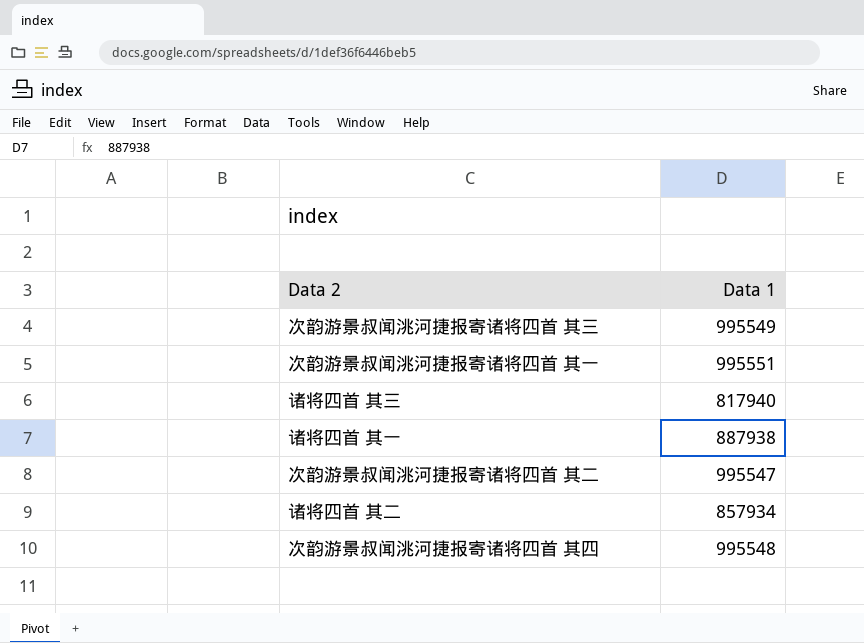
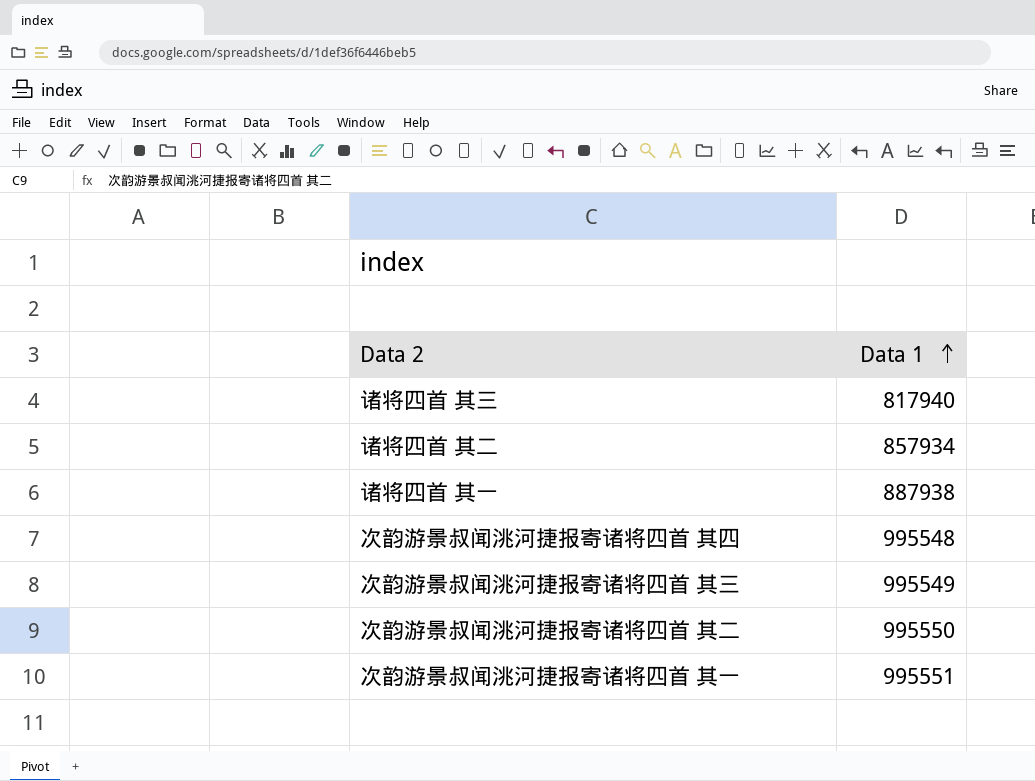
row order: none -> Data 1 ascending
次韵游景叔闻洮河捷报寄诸将四首 其二 | Data 1: 995547 -> 995550

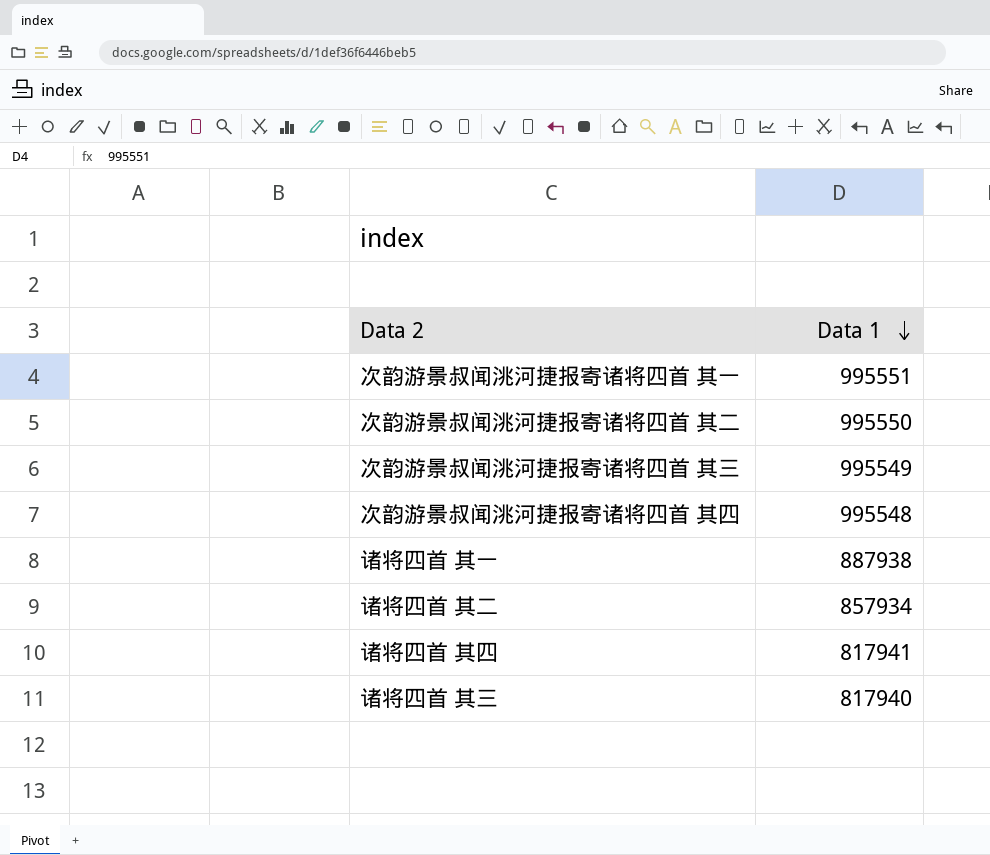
row order: Data 1 ascending -> Data 1 descending
row 诸将四首 其四: none -> 817941

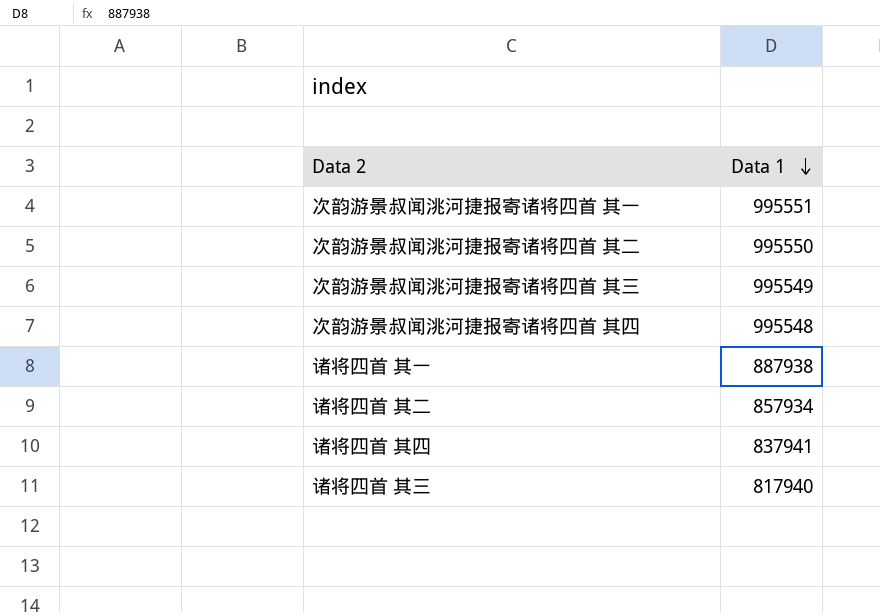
诸将四首 其四 | Data 1: 817941 -> 837941

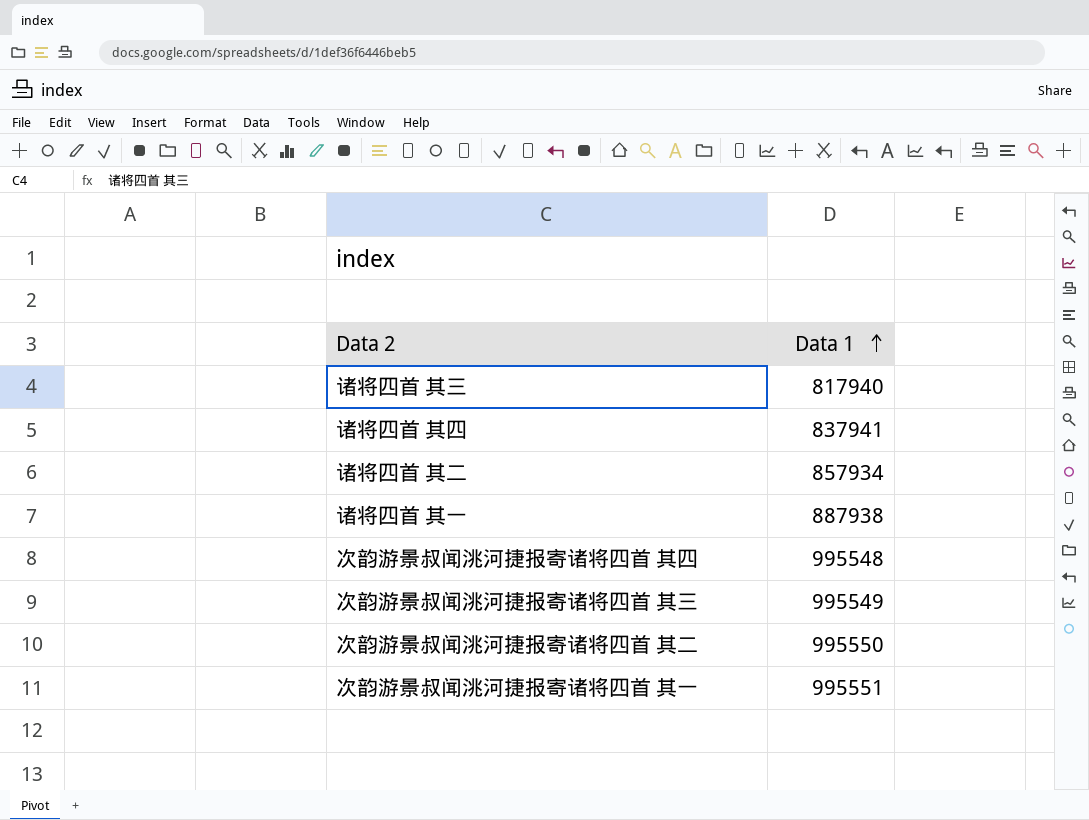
row order: Data 1 descending -> Data 1 ascending

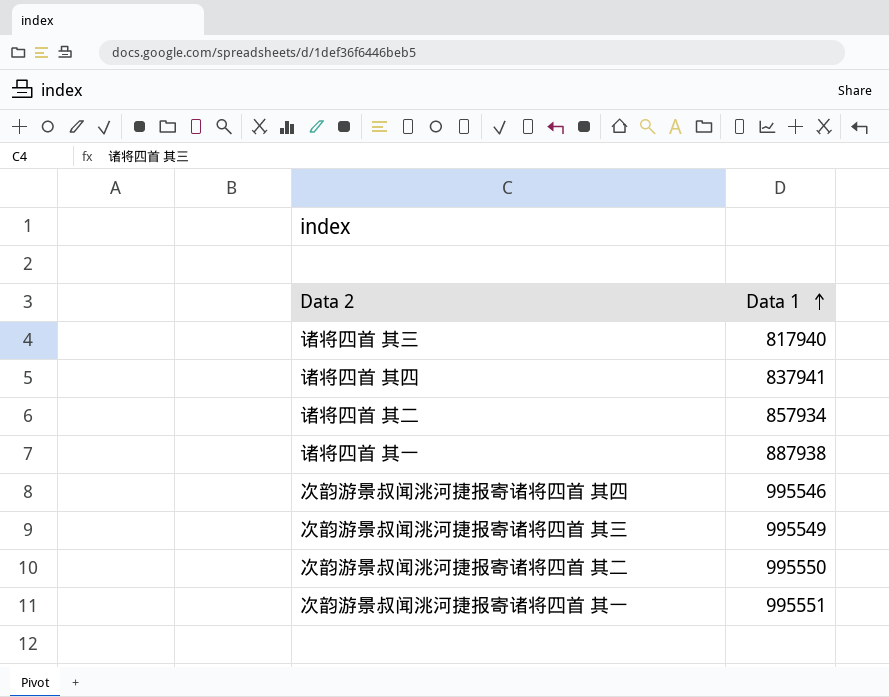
次韵游景叔闻洮河捷报寄诸将四首 其四 | Data 1: 995548 -> 995546

